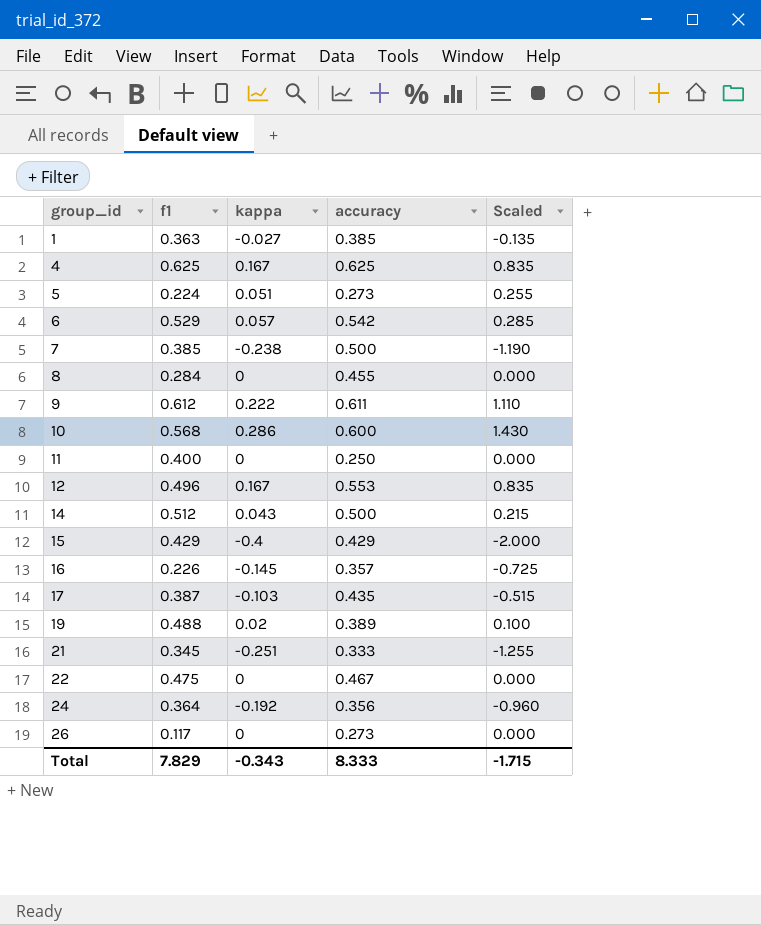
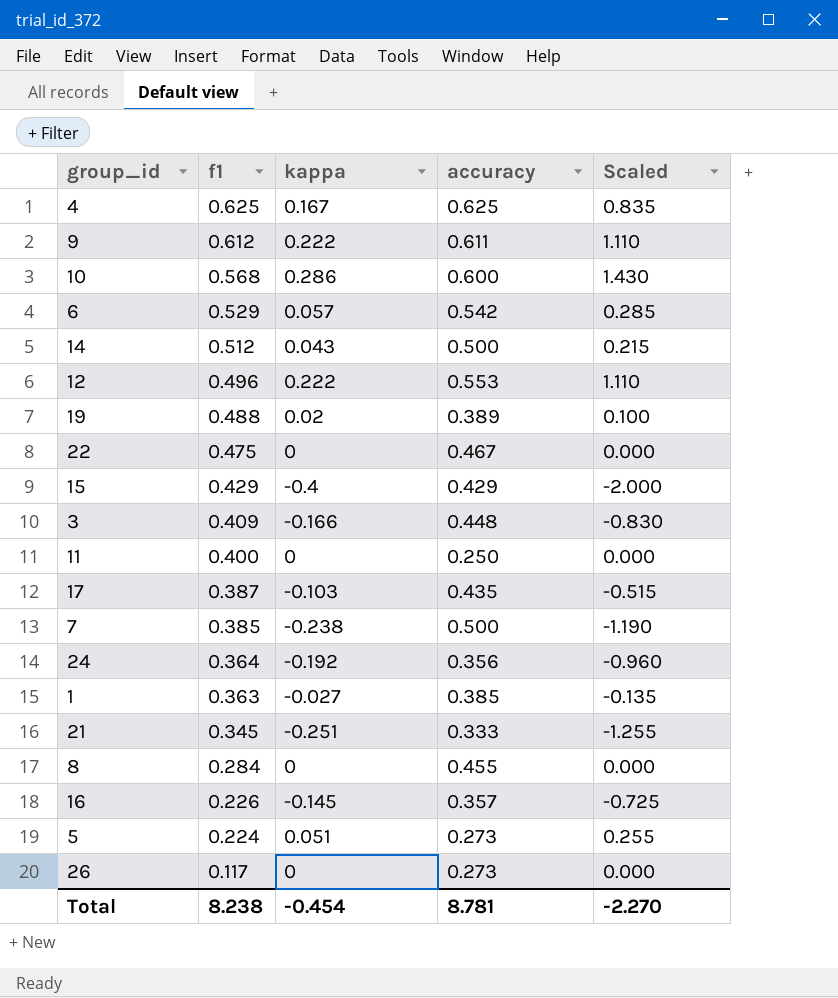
row order: group_id ascending -> f1 descending
12 | kappa: 0.167 -> 0.222
12 | Scaled: 0.835 -> 1.110
row 3: none -> 0.409 | -0.166 | 0.448 | -0.830
Total | f1: 7.829 -> 8.238
Total | kappa: -0.343 -> -0.454
Total | accuracy: 8.333 -> 8.781
Total | Scaled: -1.715 -> -2.270

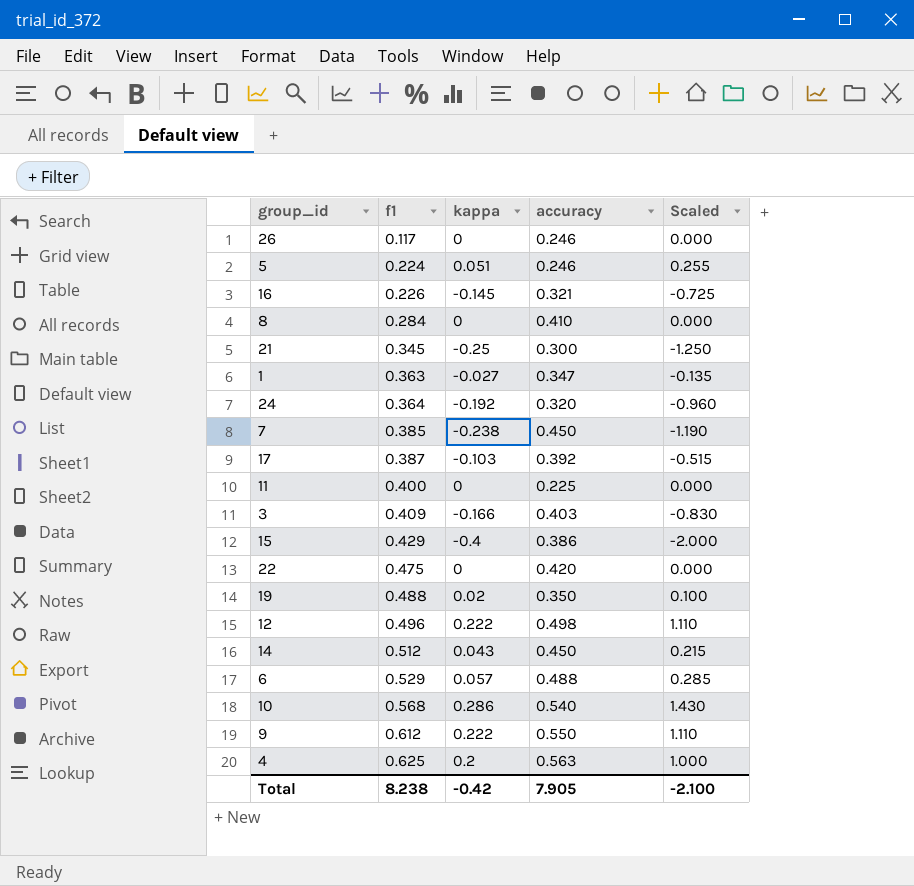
row order: f1 descending -> f1 ascending
26 | accuracy: 0.273 -> 0.246
5 | accuracy: 0.273 -> 0.246
16 | accuracy: 0.357 -> 0.321
8 | accuracy: 0.455 -> 0.410
21 | kappa: -0.251 -> -0.25
21 | accuracy: 0.333 -> 0.300
21 | Scaled: -1.255 -> -1.250
1 | accuracy: 0.385 -> 0.347
24 | accuracy: 0.356 -> 0.320
7 | accuracy: 0.500 -> 0.450
17 | accuracy: 0.435 -> 0.392
11 | accuracy: 0.250 -> 0.225
3 | accuracy: 0.448 -> 0.403
15 | accuracy: 0.429 -> 0.386
22 | accuracy: 0.467 -> 0.420
19 | accuracy: 0.389 -> 0.350
12 | accuracy: 0.553 -> 0.498
14 | accuracy: 0.500 -> 0.450
6 | accuracy: 0.542 -> 0.488
10 | accuracy: 0.600 -> 0.540
9 | accuracy: 0.611 -> 0.550
4 | kappa: 0.167 -> 0.2
4 | accuracy: 0.625 -> 0.563
4 | Scaled: 0.835 -> 1.000
Total | kappa: -0.454 -> -0.42
Total | accuracy: 8.781 -> 7.905
Total | Scaled: -2.270 -> -2.100

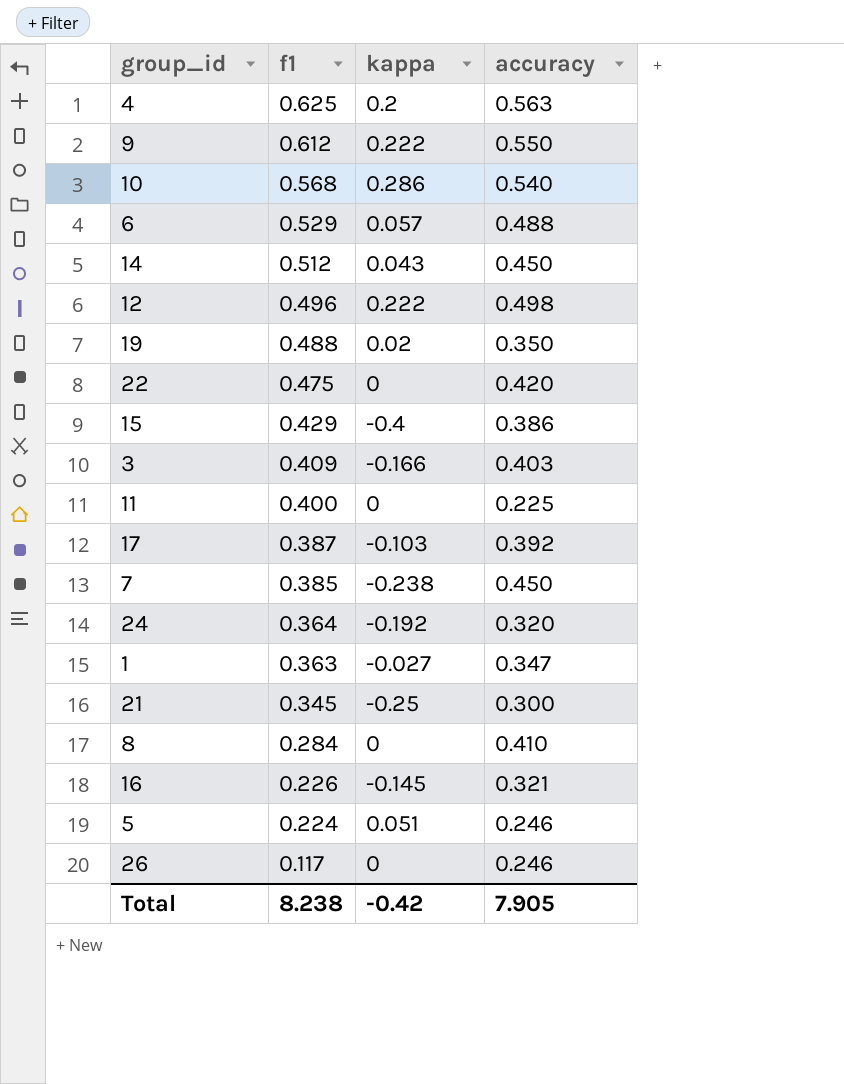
row order: f1 ascending -> f1 descending
column Scaled | formula: [kappa] * 5 -> none

